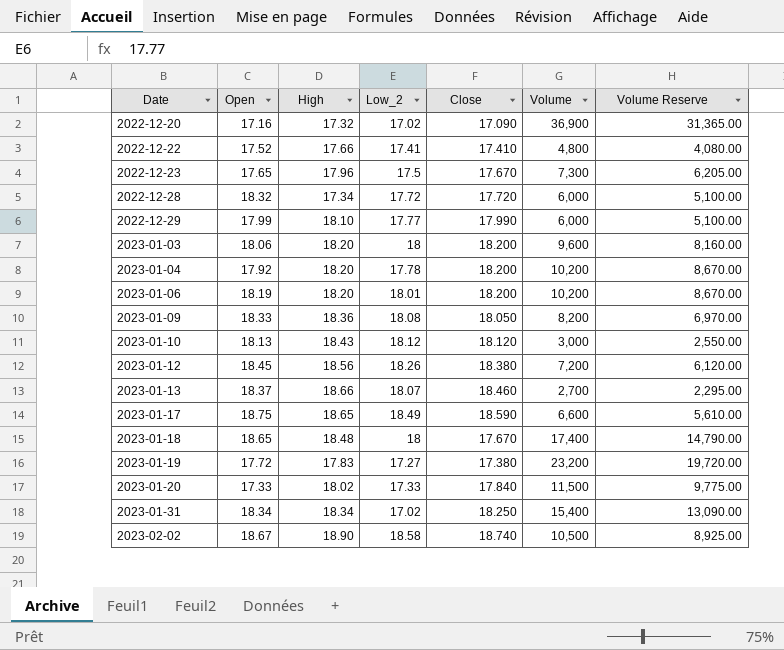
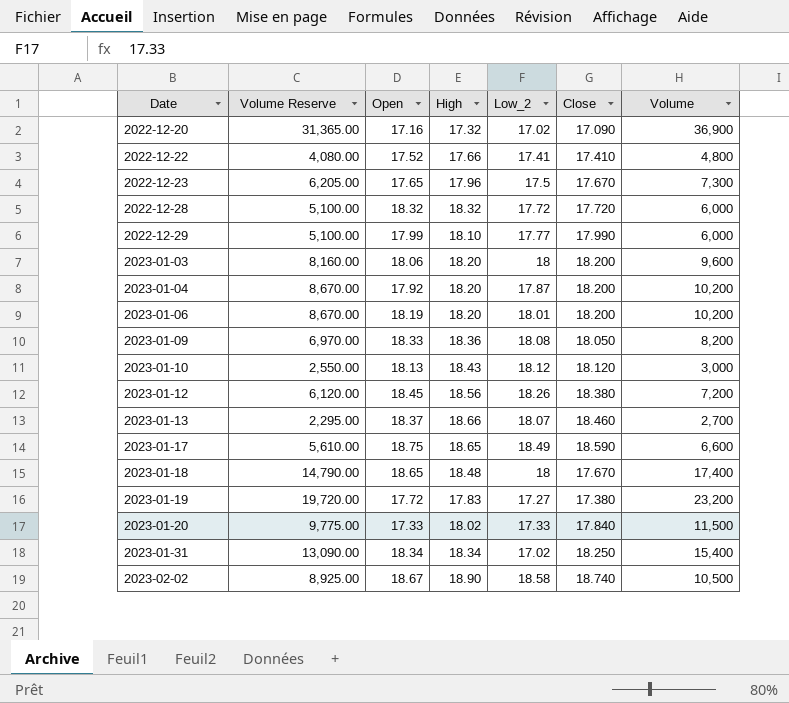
column Volume Reserve | position: 7 -> 2
2022-12-28 | High: 17.34 -> 18.32
2023-01-04 | Low_2: 17.78 -> 17.87

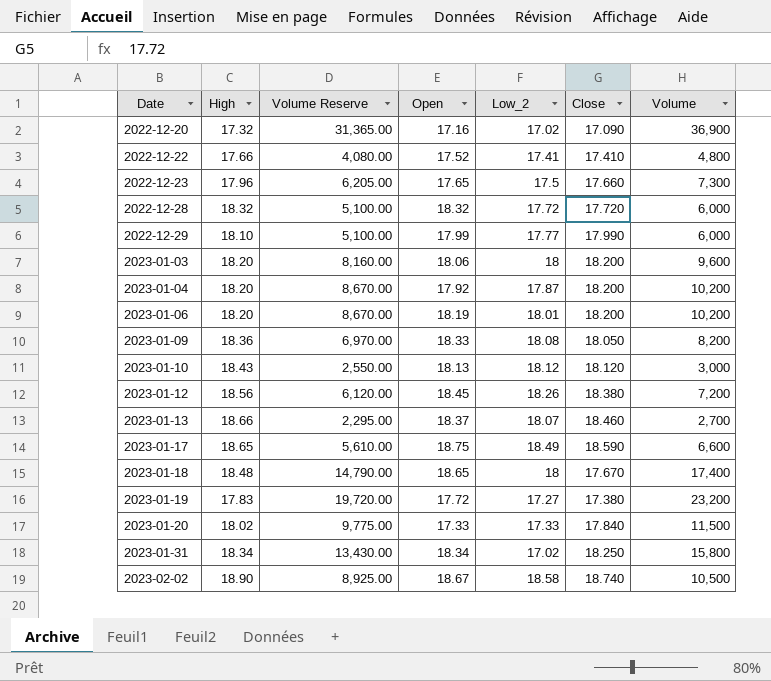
column High | position: 4 -> 2
2022-12-23 | Close: 17.670 -> 17.660
2023-01-31 | Volume Reserve: 13,090.00 -> 13,430.00
2023-01-31 | Volume: 15,400 -> 15,800

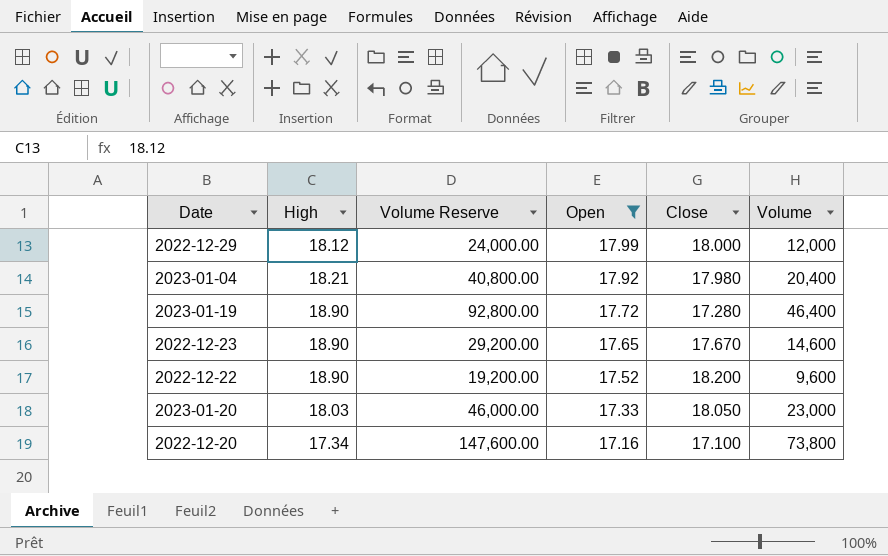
filter: none -> Open <= 17.99
row order: Date ascending -> Open descending
column Low_2 | position: 5 -> none
column Volume Reserve | formula: [Volume] * 0.85 -> [Volume] * 2
2022-12-29 | High: 18.10 -> 18.12
2022-12-29 | Close: 17.990 -> 18.000
2022-12-29 | Volume: 6,000 -> 12,000
2023-01-04 | High: 18.20 -> 18.21
2023-01-04 | Close: 18.200 -> 17.980
2023-01-04 | Volume: 10,200 -> 20,400
2023-01-19 | High: 17.83 -> 18.90
2023-01-19 | Close: 17.380 -> 17.280
2023-01-19 | Volume: 23,200 -> 46,400
2022-12-23 | High: 17.96 -> 18.90
2022-12-23 | Close: 17.660 -> 17.670
2022-12-23 | Volume: 7,300 -> 14,600
2022-12-22 | High: 17.66 -> 18.90
2022-12-22 | Close: 17.410 -> 18.200
2022-12-22 | Volume: 4,800 -> 9,600
2023-01-20 | High: 18.02 -> 18.03
2023-01-20 | Close: 17.840 -> 18.050
2023-01-20 | Volume: 11,500 -> 23,000
2022-12-20 | High: 17.32 -> 17.34
2022-12-20 | Close: 17.090 -> 17.100
2022-12-20 | Volume: 36,900 -> 73,800

